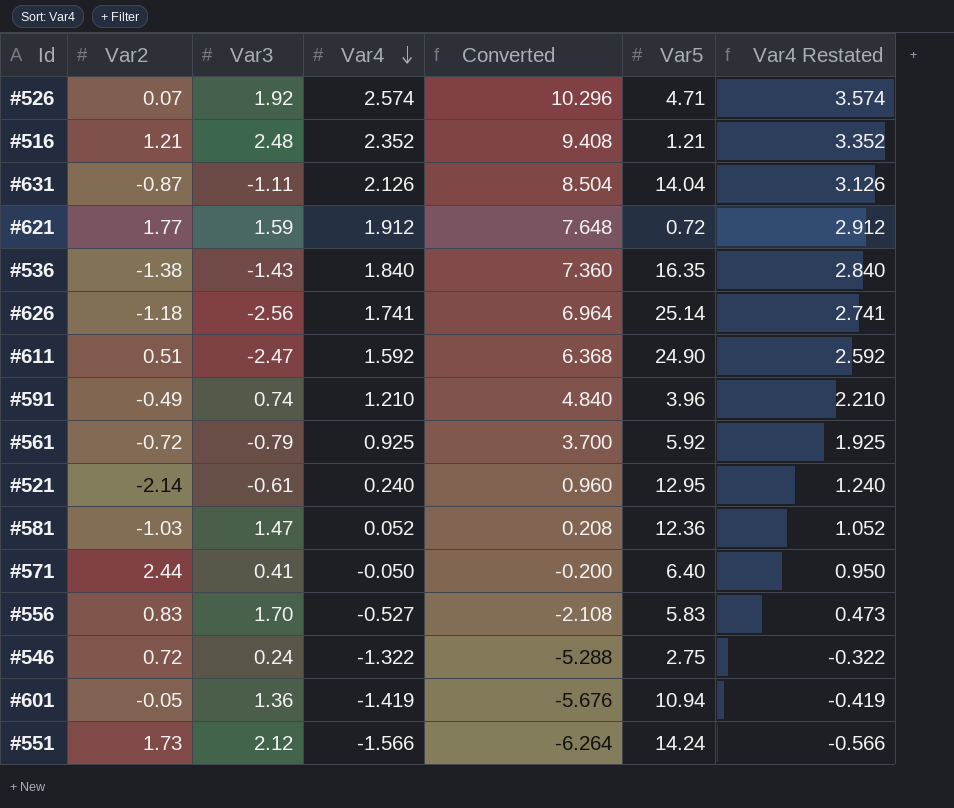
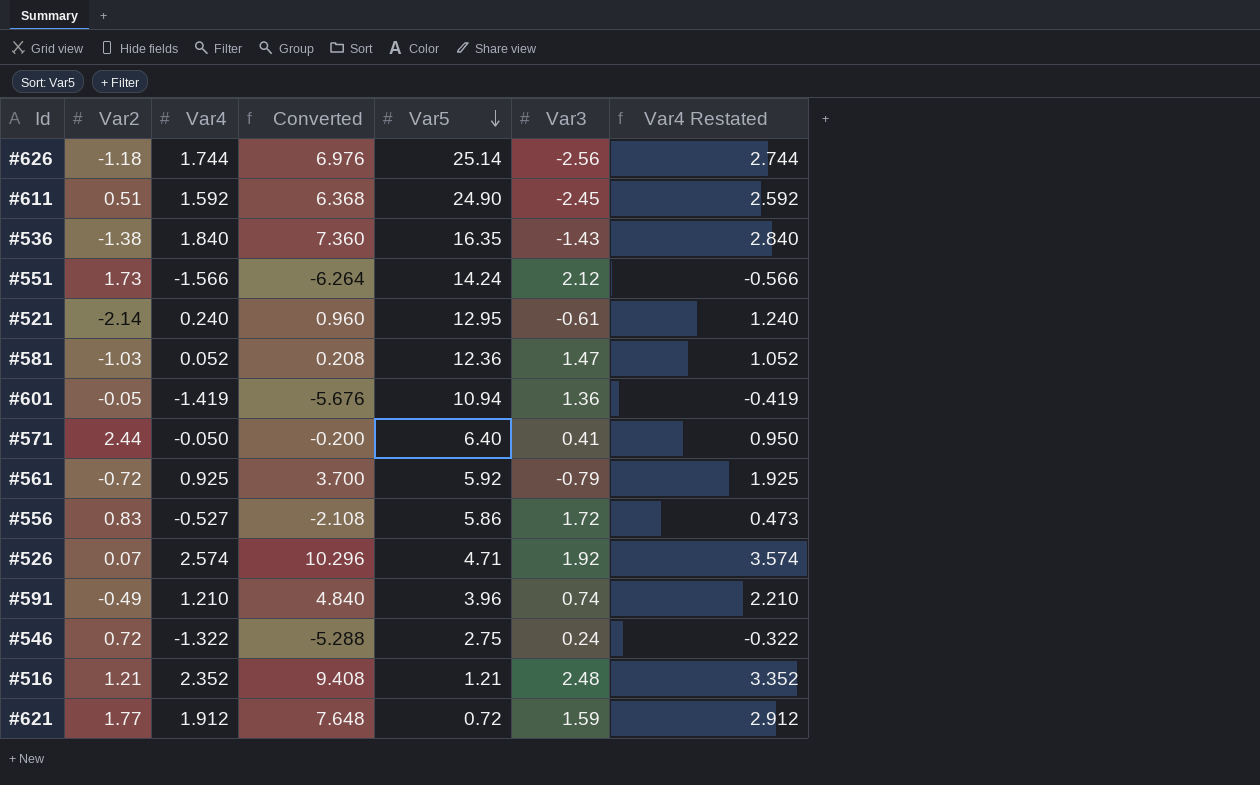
row order: Var4 descending -> Var5 descending
column Var3 | position: 3 -> 6
row #631: -0.87 | -1.11 | 2.126 | 8.504 | 14.04 | 3.126 -> none
#626 | Var4: 1.741 -> 1.744
#626 | Converted: 6.964 -> 6.976
#626 | Var4 Restated: 2.741 -> 2.744
#611 | Var3: -2.47 -> -2.45
#556 | Var5: 5.83 -> 5.86
#556 | Var3: 1.70 -> 1.72

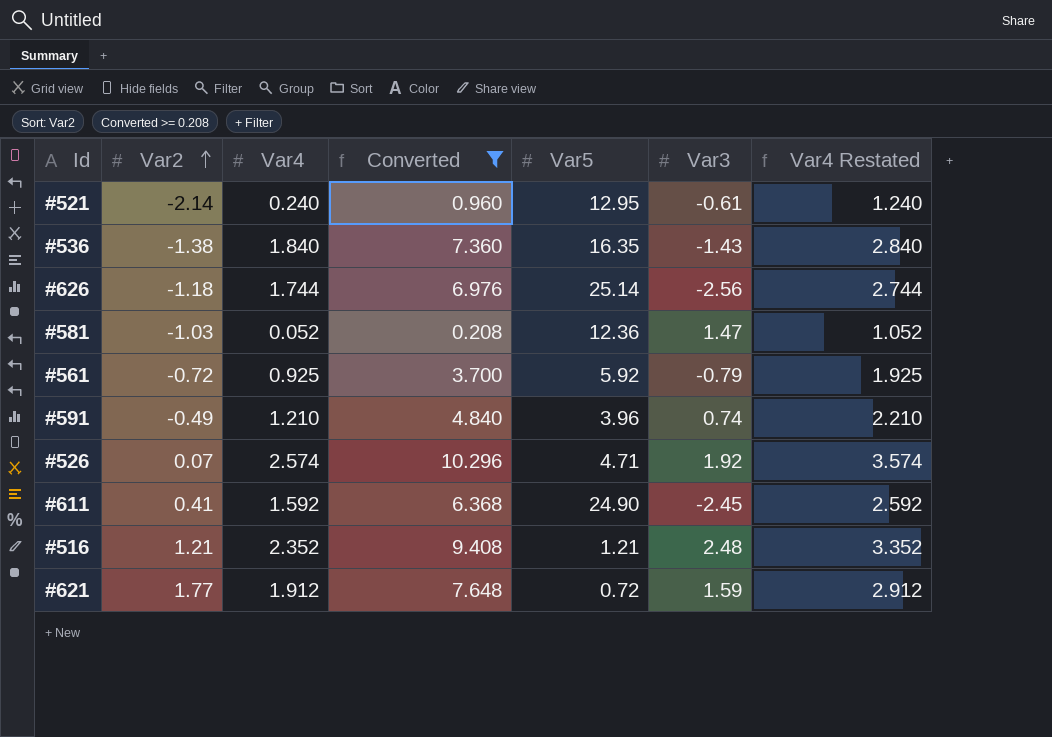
filter: none -> Converted >= 0.208
row order: Var5 descending -> Var2 ascending
#611 | Var2: 0.51 -> 0.41

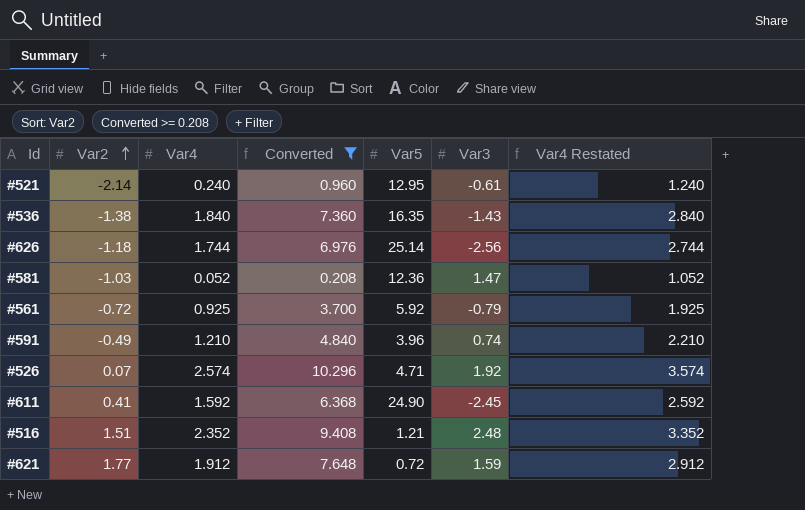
#516 | Var2: 1.21 -> 1.51

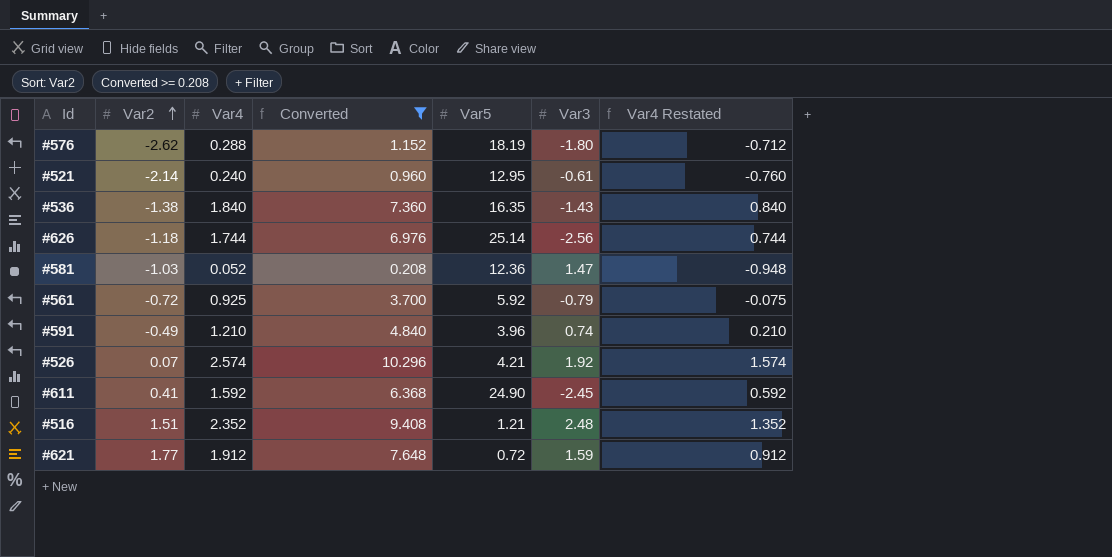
column Var4 Restated | formula: [Var4] + 1 -> [Var4] - 1
row #576: none -> -2.62 | 0.288 | 1.152 | 18.19 | -1.80 | -0.712
#526 | Var5: 4.71 -> 4.21

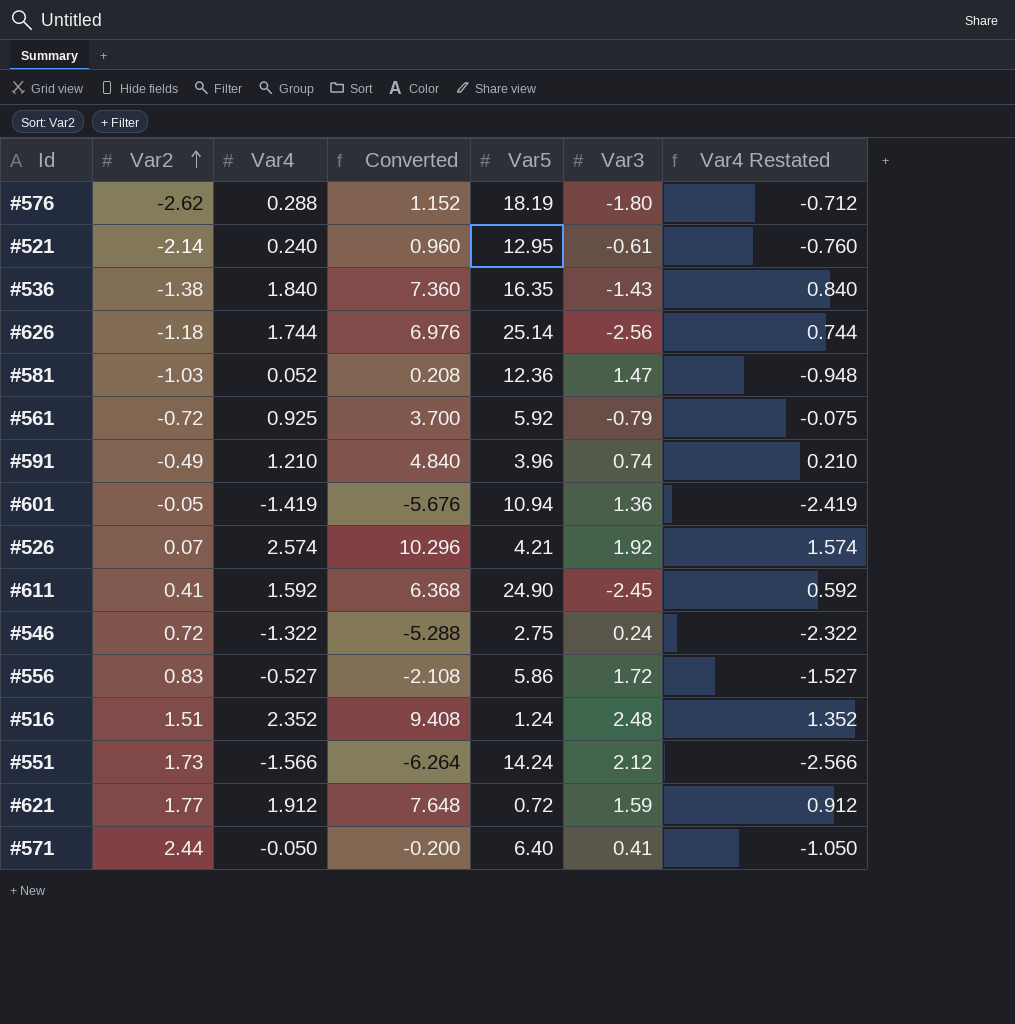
filter: Converted >= 0.208 -> none
#516 | Var5: 1.21 -> 1.24

